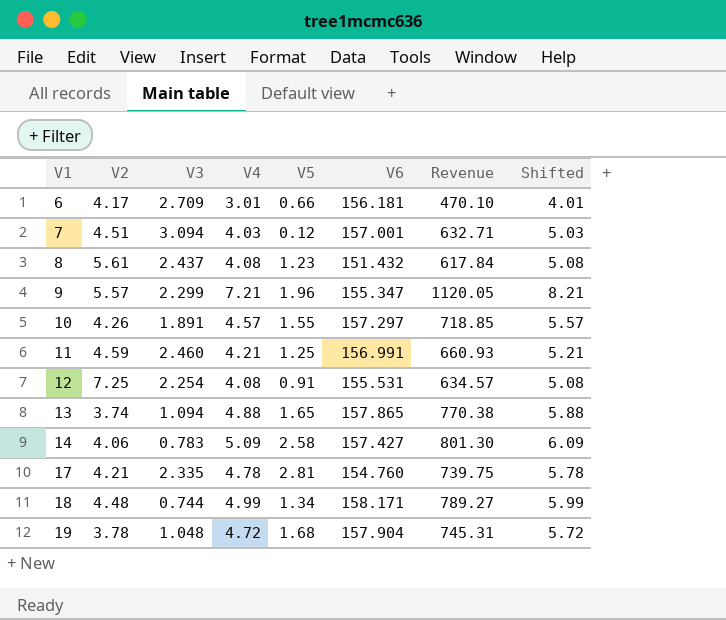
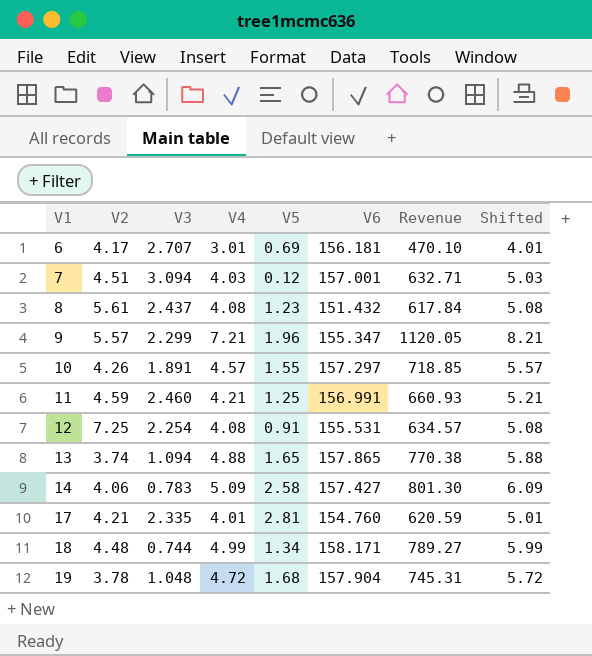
6 | V3: 2.709 -> 2.707
6 | V5: 0.66 -> 0.69
17 | V4: 4.78 -> 4.01
17 | Revenue: 739.75 -> 620.59
17 | Shifted: 5.78 -> 5.01

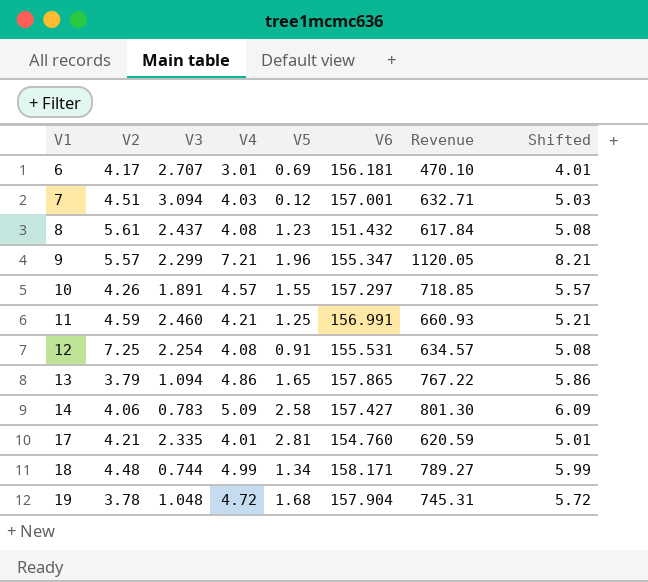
13 | V2: 3.74 -> 3.79
13 | V4: 4.88 -> 4.86
13 | Revenue: 770.38 -> 767.22
13 | Shifted: 5.88 -> 5.86

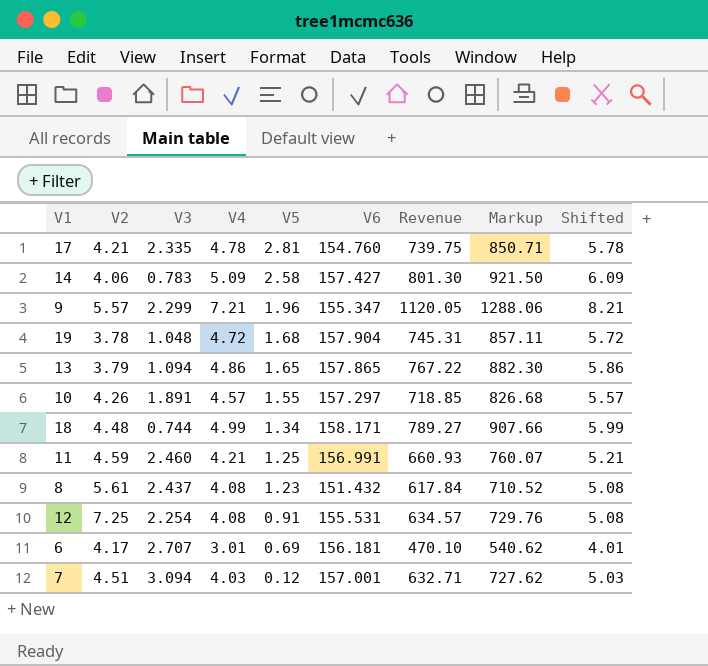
row order: V1 ascending -> V5 descending
column Markup | formula: none -> [Revenue] * 1.15
17 | V4: 4.01 -> 4.78
17 | Revenue: 620.59 -> 739.75
17 | Shifted: 5.01 -> 5.78

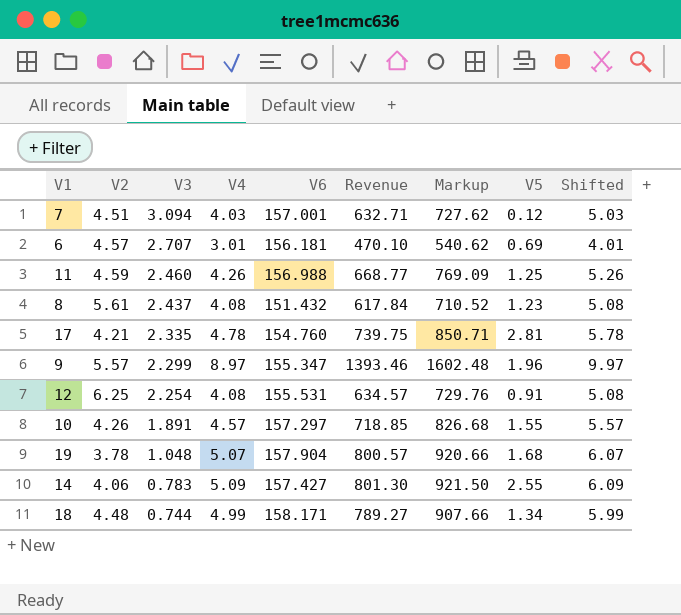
row order: V5 descending -> V3 descending
column V5 | position: 5 -> 8
row 13: 3.79 | 1.094 | 4.86 | 1.65 | 157.865 | 767.22 | 882.30 | 5.86 -> none
6 | V2: 4.17 -> 4.57
11 | V4: 4.21 -> 4.26
11 | V6: 156.991 -> 156.988
11 | Revenue: 660.93 -> 668.77
11 | Markup: 760.07 -> 769.09
11 | Shifted: 5.21 -> 5.26
9 | V4: 7.21 -> 8.97
9 | Revenue: 1120.05 -> 1393.46
9 | Markup: 1288.06 -> 1602.48
9 | Shifted: 8.21 -> 9.97
12 | V2: 7.25 -> 6.25
19 | V4: 4.72 -> 5.07
19 | Revenue: 745.31 -> 800.57
19 | Markup: 857.11 -> 920.66
19 | Shifted: 5.72 -> 6.07
14 | V5: 2.58 -> 2.55

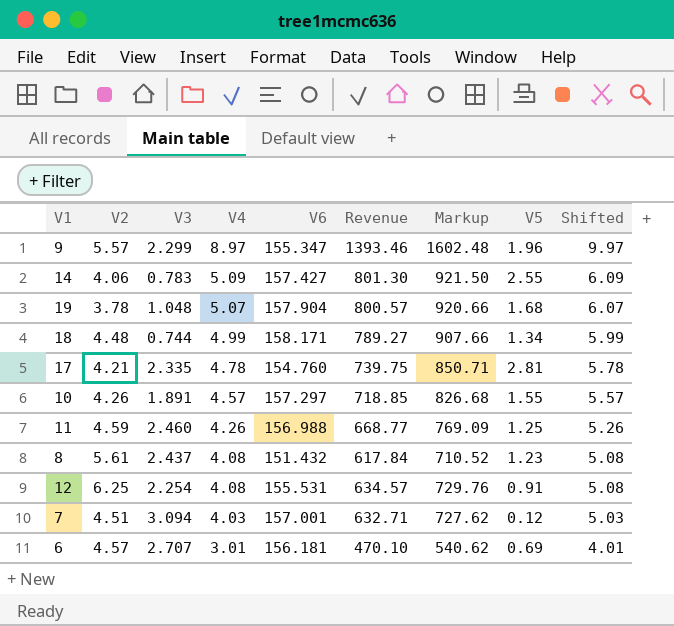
row order: V3 descending -> V4 descending

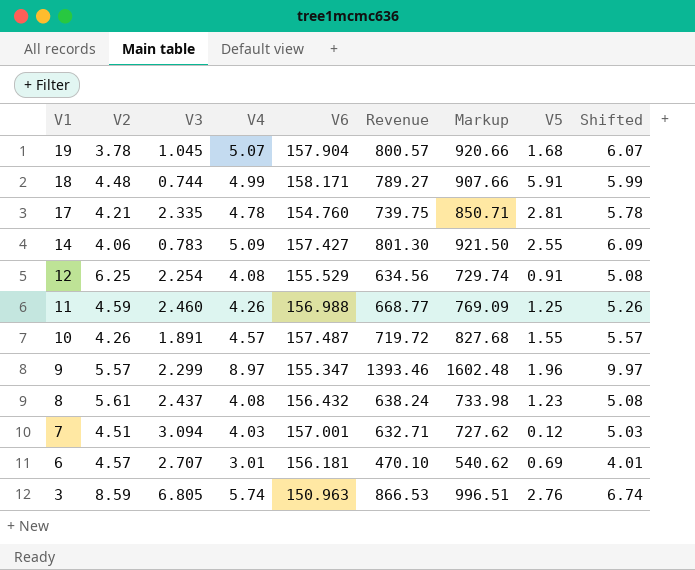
row order: V4 descending -> V1 descending
19 | V3: 1.048 -> 1.045
18 | V5: 1.34 -> 5.91
12 | V6: 155.531 -> 155.529
12 | Revenue: 634.57 -> 634.56
12 | Markup: 729.76 -> 729.74
10 | V6: 157.297 -> 157.487
10 | Revenue: 718.85 -> 719.72
10 | Markup: 826.68 -> 827.68
8 | V6: 151.432 -> 156.432
8 | Revenue: 617.84 -> 638.24
8 | Markup: 710.52 -> 733.98
row 3: none -> 8.59 | 6.805 | 5.74 | 150.963 | 866.53 | 996.51 | 2.76 | 6.74

